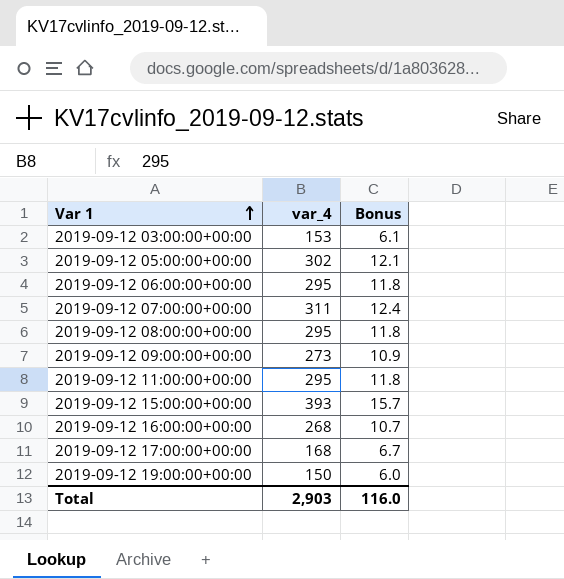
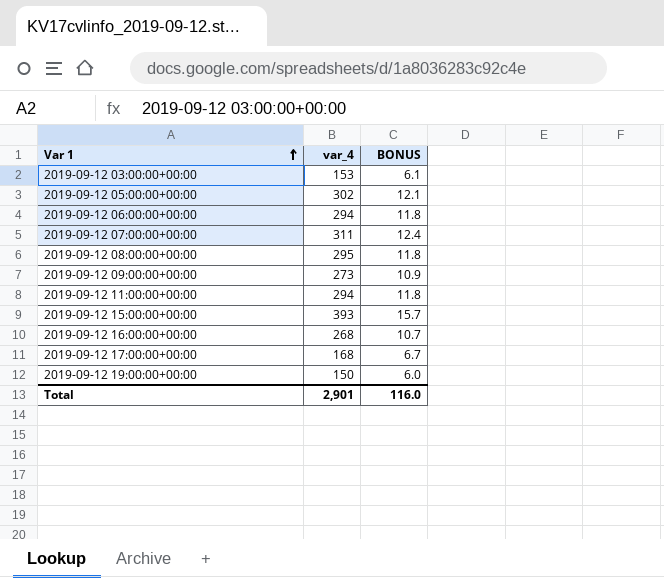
column name: Bonus -> BONUS
2019-09-12 06:00:00+00:00 | var_4: 295 -> 294
2019-09-12 11:00:00+00:00 | var_4: 295 -> 294
Total | var_4: 2,903 -> 2,901

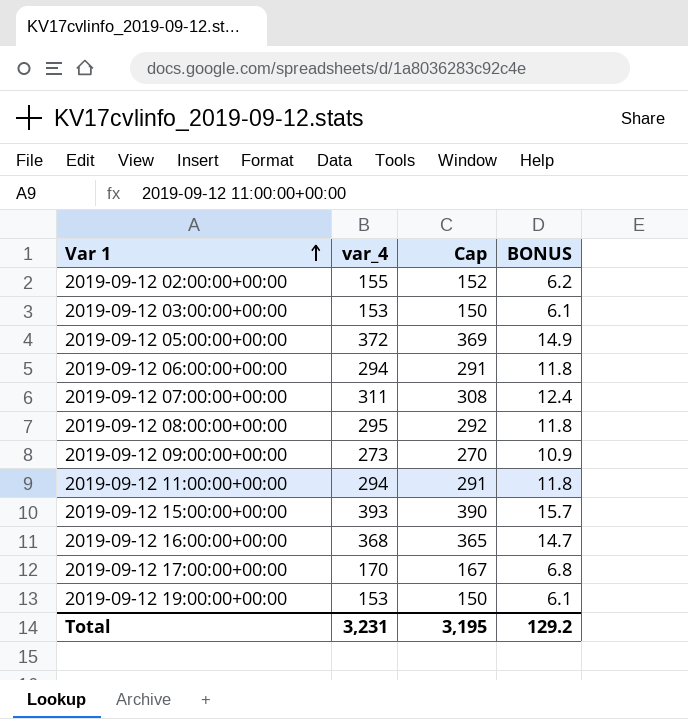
column Cap | formula: none -> [var_4] - 3
row 2019-09-12 02:00:00+00:00: none -> 155 | 152 | 6.2
2019-09-12 05:00:00+00:00 | var_4: 302 -> 372
2019-09-12 05:00:00+00:00 | BONUS: 12.1 -> 14.9
2019-09-12 16:00:00+00:00 | var_4: 268 -> 368
2019-09-12 16:00:00+00:00 | BONUS: 10.7 -> 14.7
2019-09-12 17:00:00+00:00 | var_4: 168 -> 170
2019-09-12 17:00:00+00:00 | BONUS: 6.7 -> 6.8
2019-09-12 19:00:00+00:00 | var_4: 150 -> 153
2019-09-12 19:00:00+00:00 | BONUS: 6.0 -> 6.1
Total | var_4: 2,901 -> 3,231
Total | BONUS: 116.0 -> 129.2

